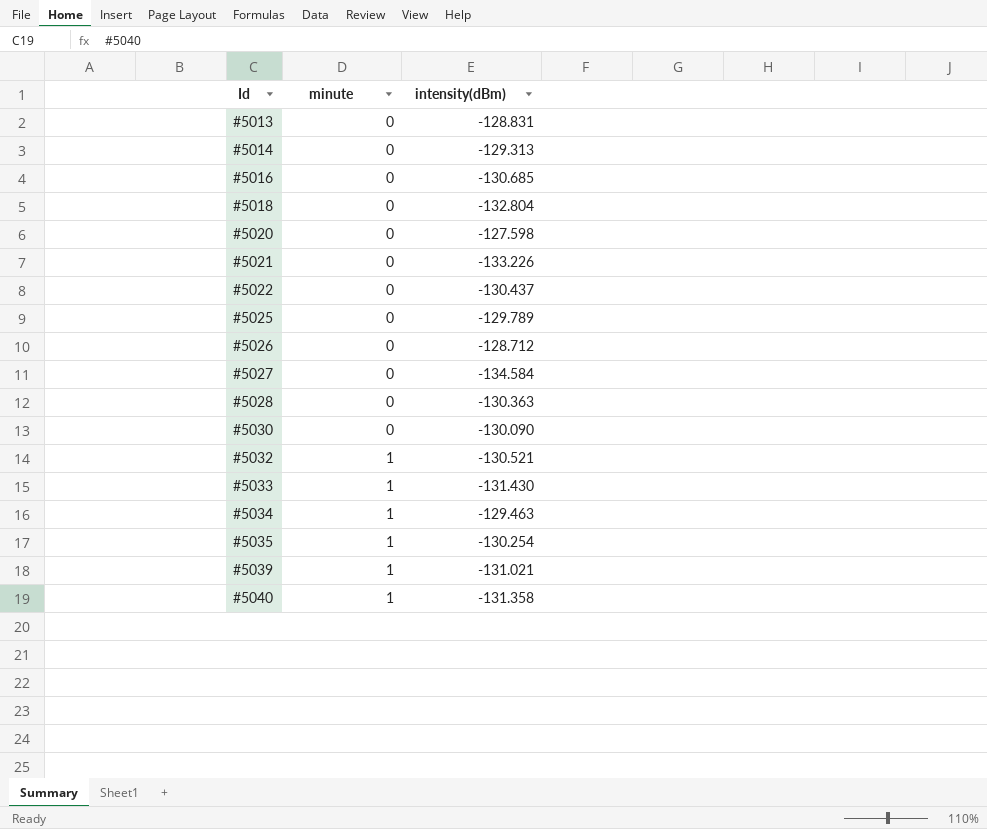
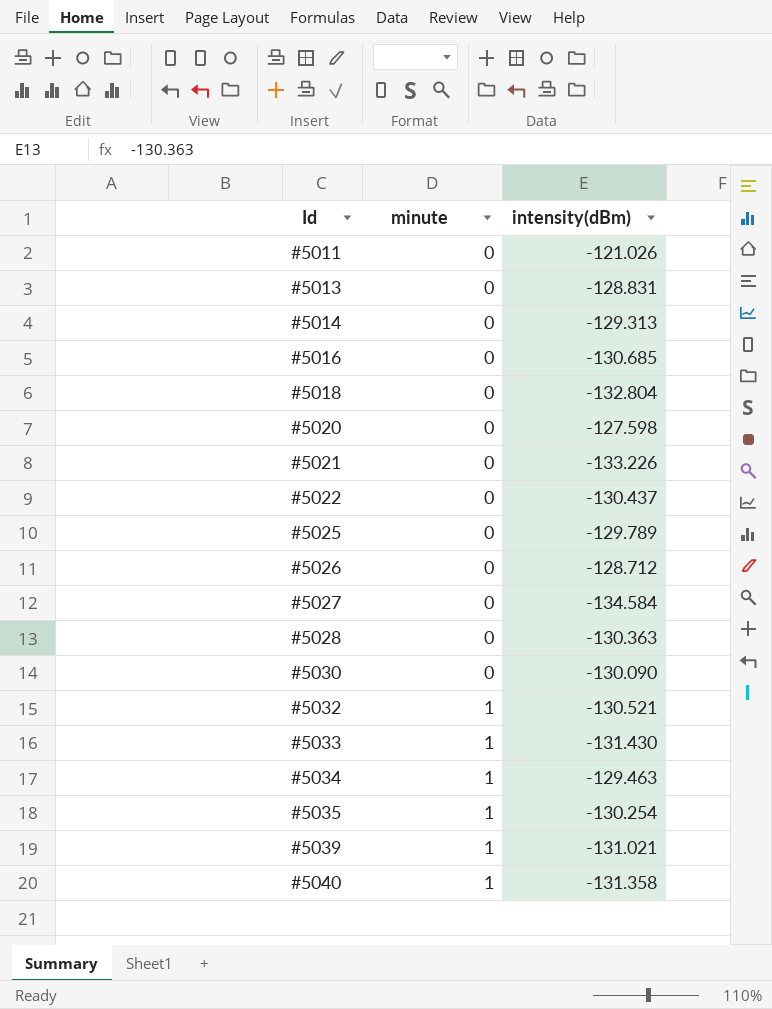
row #5011: none -> 0 | -121.026

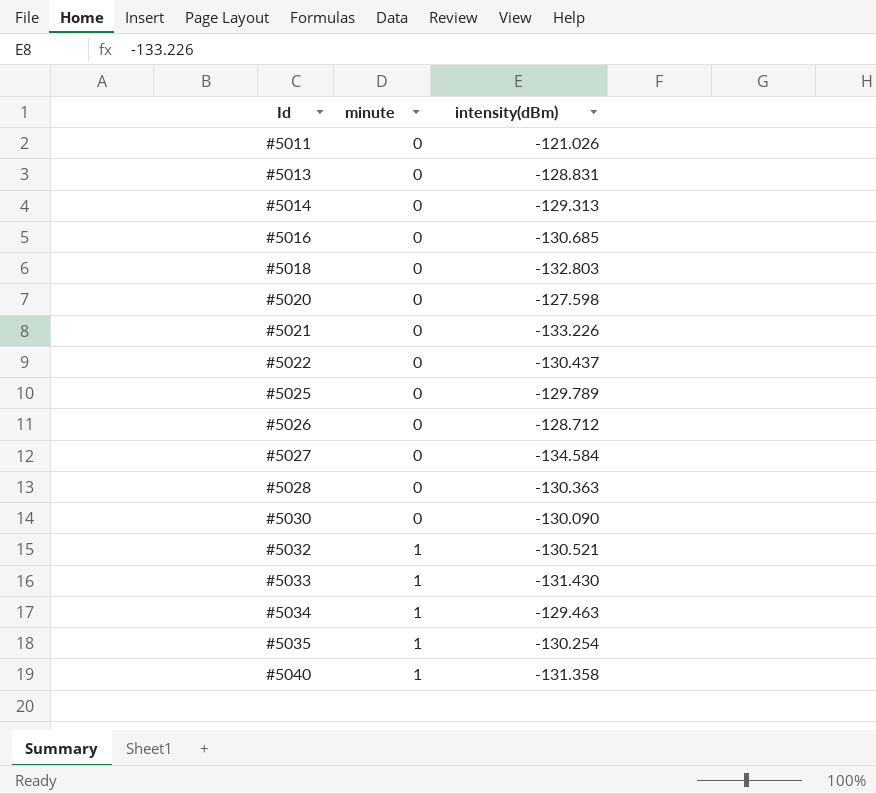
row #5039: 1 | -131.021 -> none
#5018 | intensity(dBm): -132.804 -> -132.803

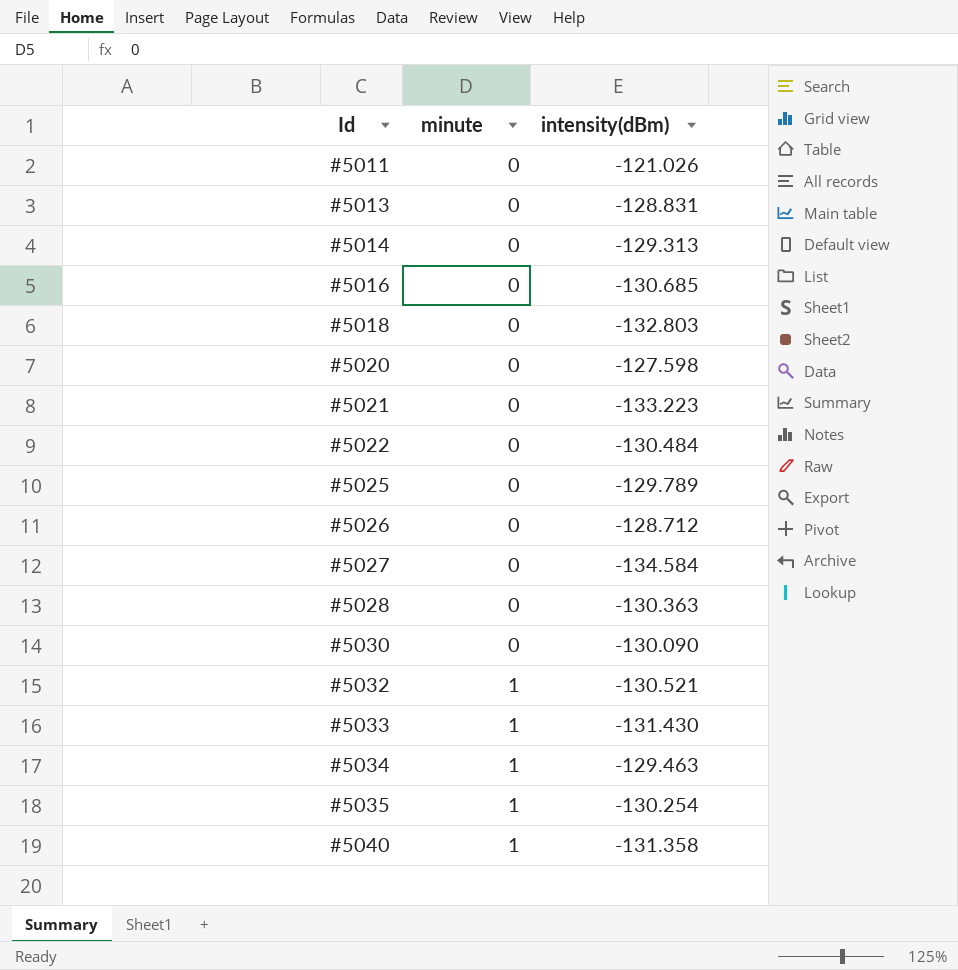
#5021 | intensity(dBm): -133.226 -> -133.223
#5022 | intensity(dBm): -130.437 -> -130.484

